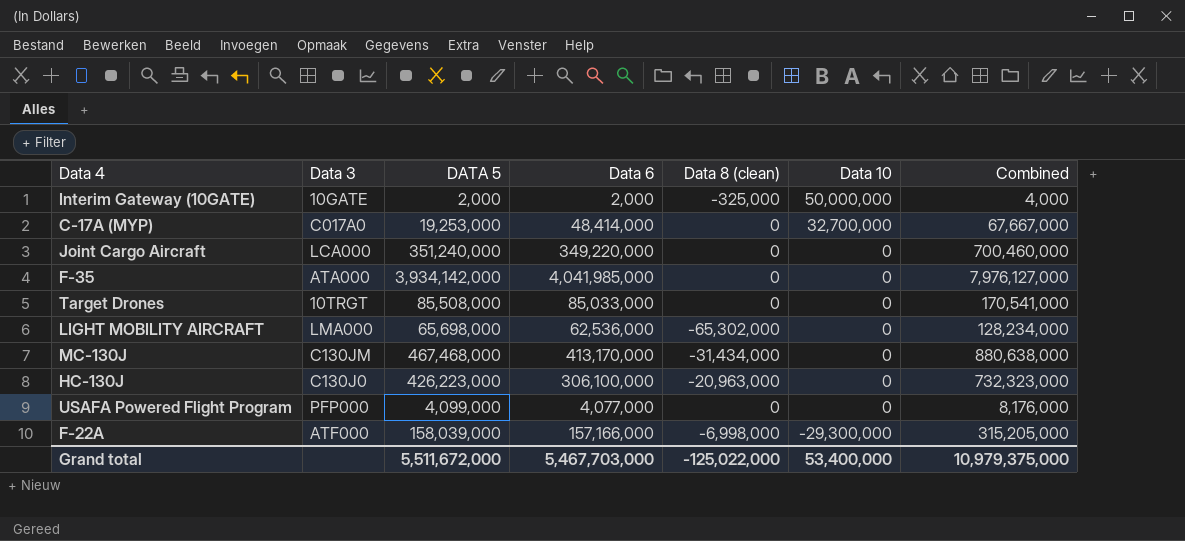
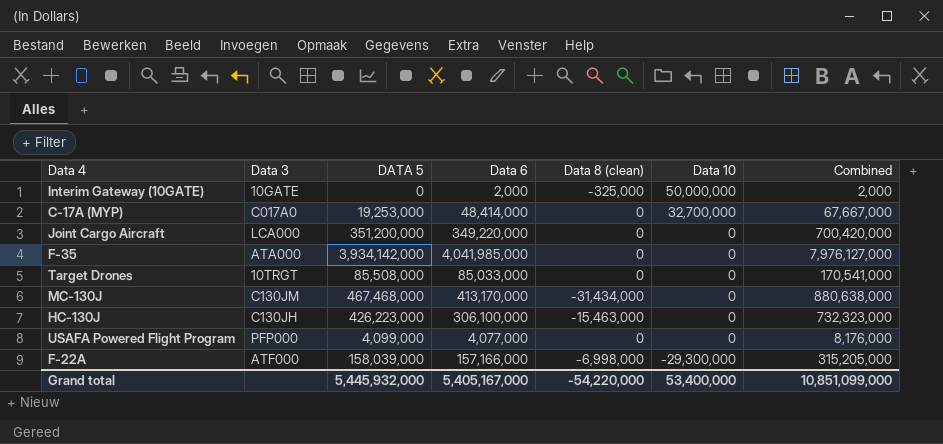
row LIGHT MOBILITY AIRCRAFT: LMA000 | 65,698,000 | 62,536,000 | -65,302,000 | 0 | 128,234,000 -> none
Interim Gateway (10GATE) | DATA 5: 2,000 -> 0
Interim Gateway (10GATE) | Combined: 4,000 -> 2,000
Joint Cargo Aircraft | DATA 5: 351,240,000 -> 351,200,000
Joint Cargo Aircraft | Combined: 700,460,000 -> 700,420,000
HC-130J | Data 3: C130J0 -> C130JH
HC-130J | Data 8 (clean): -20,963,000 -> -15,463,000
Grand total | DATA 5: 5,511,672,000 -> 5,445,932,000
Grand total | Data 6: 5,467,703,000 -> 5,405,167,000
Grand total | Data 8 (clean): -125,022,000 -> -54,220,000
Grand total | Combined: 10,979,375,000 -> 10,851,099,000

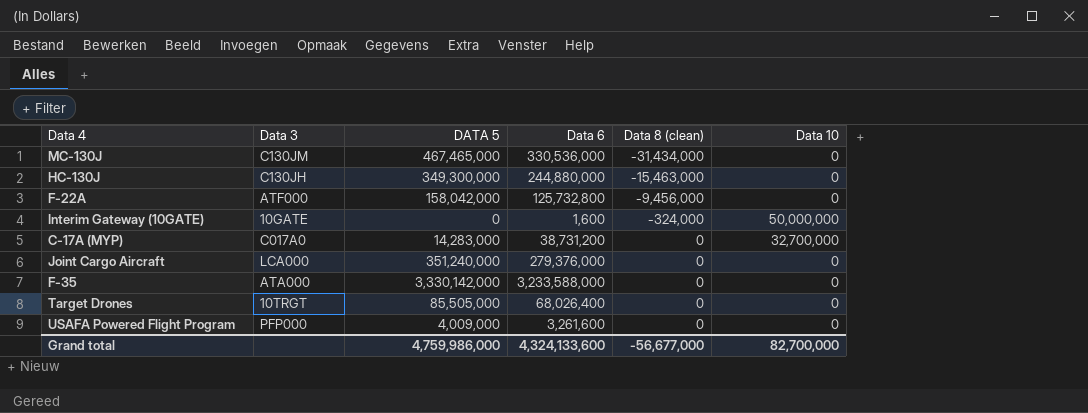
row order: Data 10 descending -> Data 8 (clean) ascending
column Combined | formula: [DATA 5] + [Data 6] -> none
MC-130J | DATA 5: 467,468,000 -> 467,465,000
MC-130J | Data 6: 413,170,000 -> 330,536,000
HC-130J | DATA 5: 426,223,000 -> 349,300,000
HC-130J | Data 6: 306,100,000 -> 244,880,000
F-22A | DATA 5: 158,039,000 -> 158,042,000
F-22A | Data 6: 157,166,000 -> 125,732,800
F-22A | Data 8 (clean): -6,998,000 -> -9,456,000
F-22A | Data 10: -29,300,000 -> 0
Interim Gateway (10GATE) | Data 6: 2,000 -> 1,600
Interim Gateway (10GATE) | Data 8 (clean): -325,000 -> -324,000
C-17A (MYP) | DATA 5: 19,253,000 -> 14,283,000
C-17A (MYP) | Data 6: 48,414,000 -> 38,731,200
Joint Cargo Aircraft | DATA 5: 351,200,000 -> 351,240,000
Joint Cargo Aircraft | Data 6: 349,220,000 -> 279,376,000
F-35 | DATA 5: 3,934,142,000 -> 3,330,142,000
F-35 | Data 6: 4,041,985,000 -> 3,233,588,000
Target Drones | DATA 5: 85,508,000 -> 85,505,000
Target Drones | Data 6: 85,033,000 -> 68,026,400
USAFA Powered Flight Program | DATA 5: 4,099,000 -> 4,009,000
USAFA Powered Flight Program | Data 6: 4,077,000 -> 3,261,600
Grand total | DATA 5: 5,445,932,000 -> 4,759,986,000
Grand total | Data 6: 5,405,167,000 -> 4,324,133,600
Grand total | Data 8 (clean): -54,220,000 -> -56,677,000
Grand total | Data 10: 53,400,000 -> 82,700,000

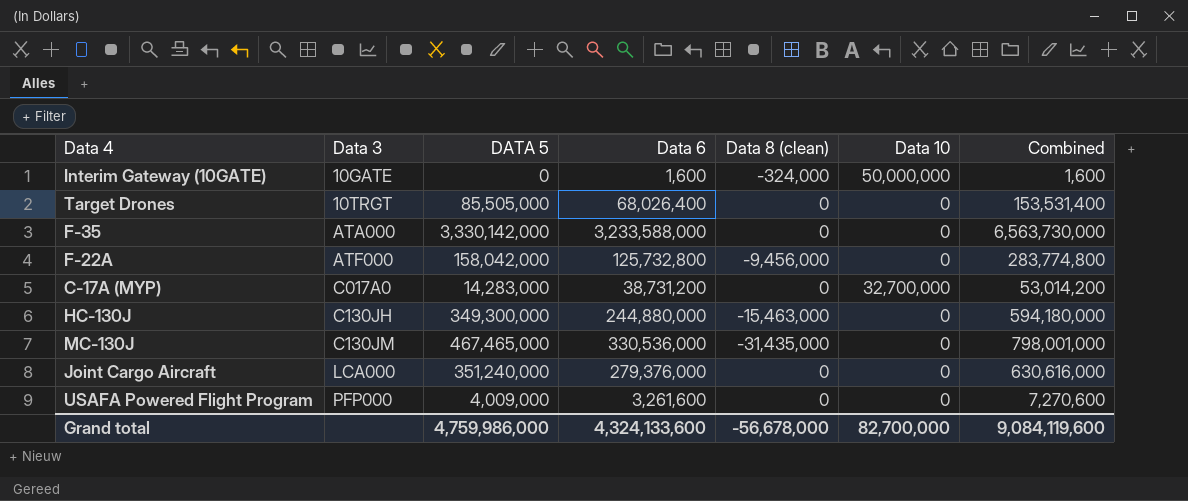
row order: Data 8 (clean) ascending -> Data 3 ascending
column Combined | formula: none -> [DATA 5] + [Data 6]
MC-130J | Data 8 (clean): -31,434,000 -> -31,435,000
Grand total | Data 8 (clean): -56,677,000 -> -56,678,000

